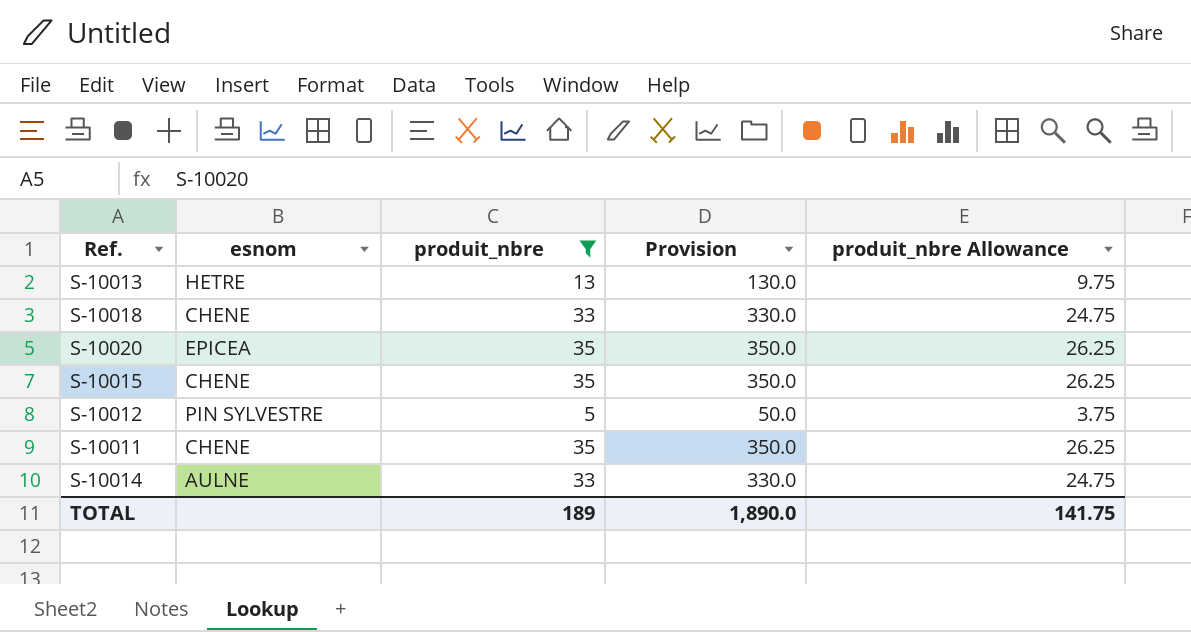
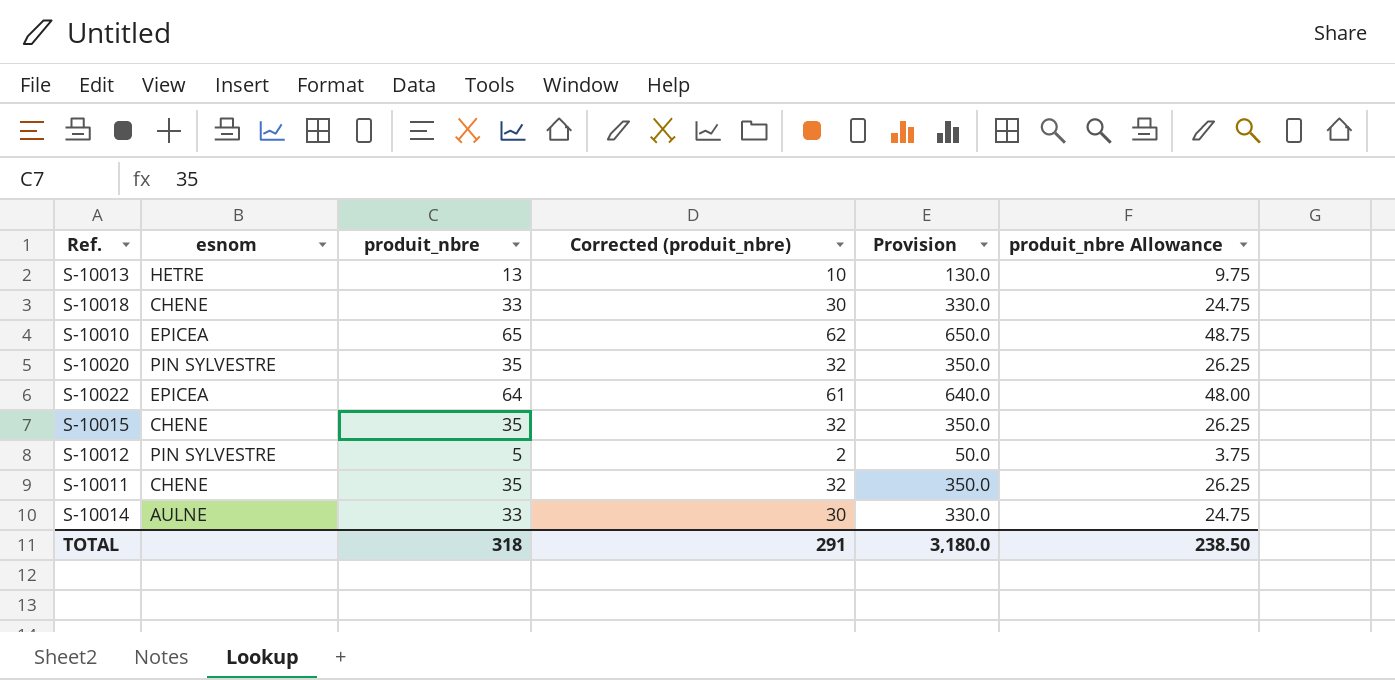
filter: produit_nbre <= 35 -> none
column Corrected (produit_nbre) | formula: none -> [produit_nbre] - 3
S-10020 | esnom: EPICEA -> PIN SYLVESTRE
TOTAL | produit_nbre: 189 -> 318
TOTAL | Provision: 1,890.0 -> 3,180.0
TOTAL | produit_nbre Allowance: 141.75 -> 238.50

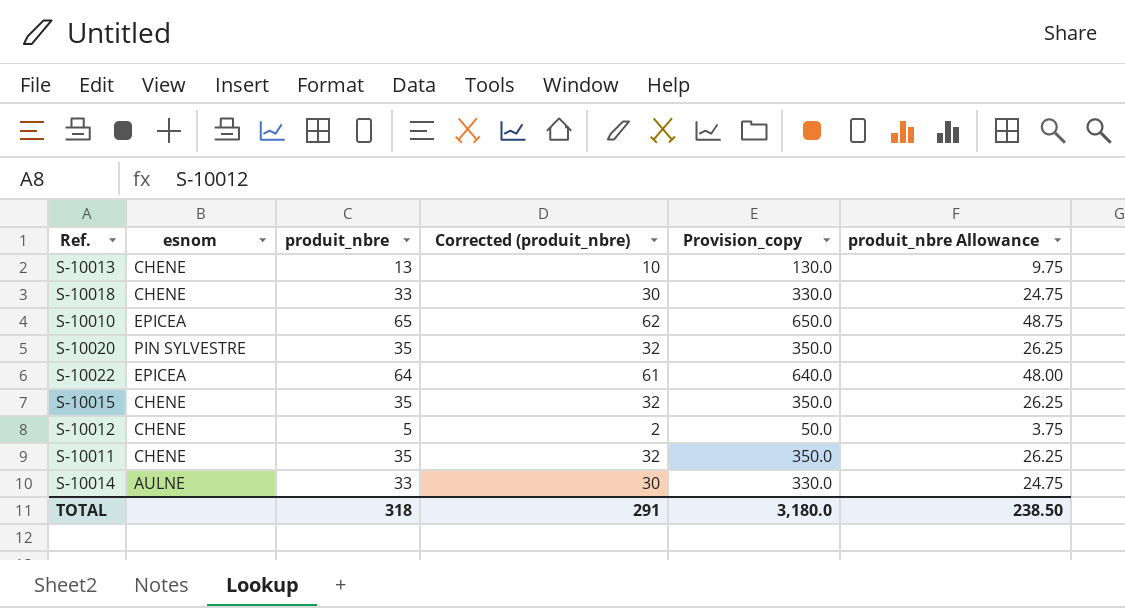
column name: Provision -> Provision_copy
S-10013 | esnom: HETRE -> CHENE
S-10012 | esnom: PIN SYLVESTRE -> CHENE

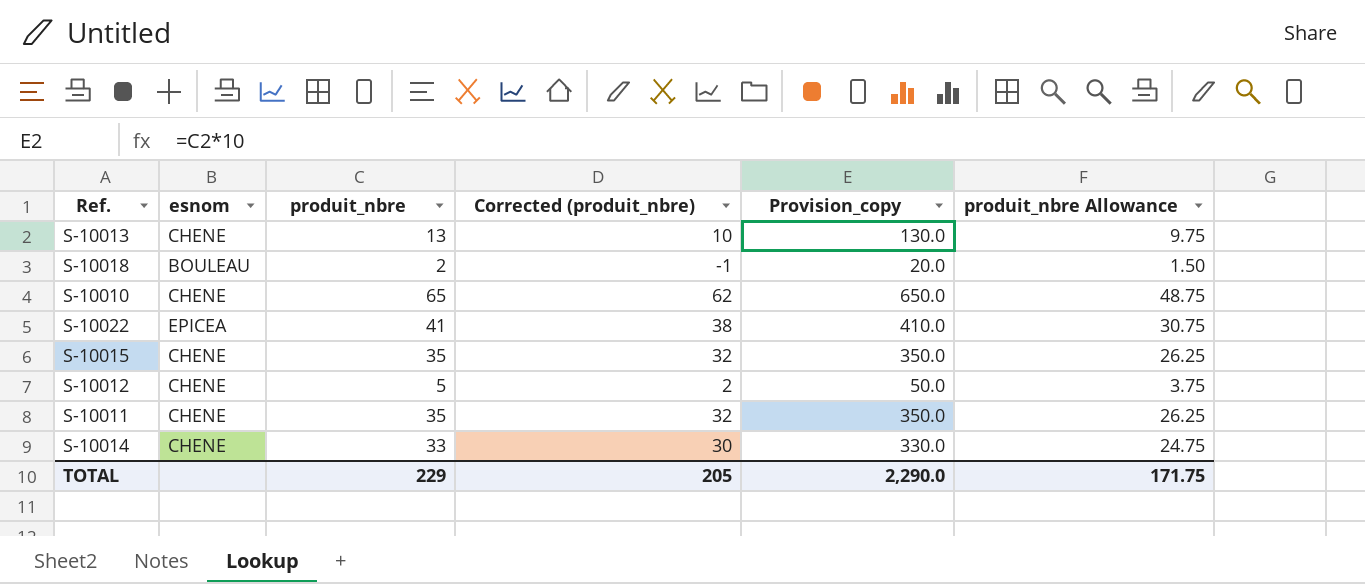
row S-10020: PIN SYLVESTRE | 35 | 32 | 350.0 | 26.25 -> none
S-10018 | esnom: CHENE -> BOULEAU
S-10018 | produit_nbre: 33 -> 2
S-10018 | Corrected (produit_nbre): 30 -> -1
S-10018 | Provision_copy: 330.0 -> 20.0
S-10018 | produit_nbre Allowance: 24.75 -> 1.50
S-10010 | esnom: EPICEA -> CHENE
S-10022 | produit_nbre: 64 -> 41
S-10022 | Corrected (produit_nbre): 61 -> 38
S-10022 | Provision_copy: 640.0 -> 410.0
S-10022 | produit_nbre Allowance: 48.00 -> 30.75
S-10014 | esnom: AULNE -> CHENE
TOTAL | produit_nbre: 318 -> 229
TOTAL | Corrected (produit_nbre): 291 -> 205
TOTAL | Provision_copy: 3,180.0 -> 2,290.0
TOTAL | produit_nbre Allowance: 238.50 -> 171.75

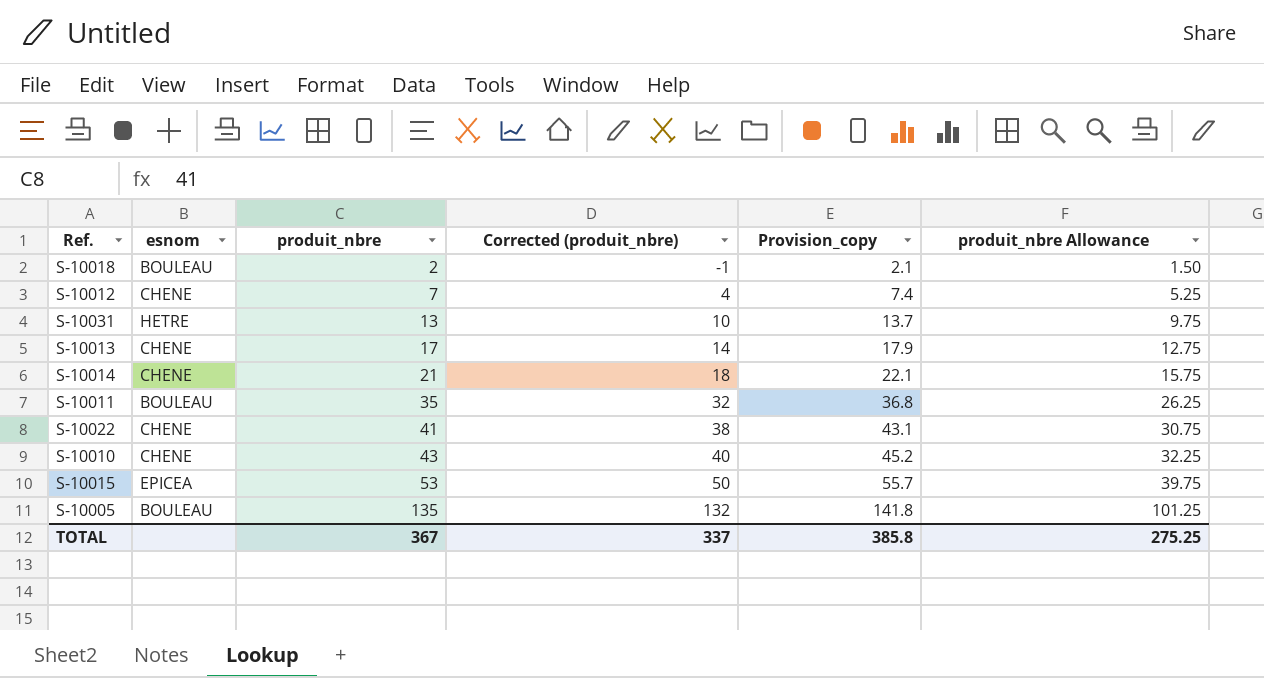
row order: none -> produit_nbre ascending
column Provision_copy | formula: [produit_nbre] * 10 -> [produit_nbre] * 1.05
S-10012 | produit_nbre: 5 -> 7
S-10012 | Corrected (produit_nbre): 2 -> 4
S-10012 | produit_nbre Allowance: 3.75 -> 5.25
row S-10031: none -> HETRE | 13 | 10 | 13.7 | 9.75
S-10013 | produit_nbre: 13 -> 17
S-10013 | Corrected (produit_nbre): 10 -> 14
S-10013 | produit_nbre Allowance: 9.75 -> 12.75
S-10014 | produit_nbre: 33 -> 21
S-10014 | Corrected (produit_nbre): 30 -> 18
S-10014 | produit_nbre Allowance: 24.75 -> 15.75
S-10011 | esnom: CHENE -> BOULEAU
S-10022 | esnom: EPICEA -> CHENE
S-10010 | produit_nbre: 65 -> 43
S-10010 | Corrected (produit_nbre): 62 -> 40
S-10010 | produit_nbre Allowance: 48.75 -> 32.25
S-10015 | esnom: CHENE -> EPICEA
S-10015 | produit_nbre: 35 -> 53
S-10015 | Corrected (produit_nbre): 32 -> 50
S-10015 | produit_nbre Allowance: 26.25 -> 39.75
row S-10005: none -> BOULEAU | 135 | 132 | 141.8 | 101.25
TOTAL | produit_nbre: 229 -> 367
TOTAL | Corrected (produit_nbre): 205 -> 337
TOTAL | Provision_copy: 2,290.0 -> 385.8
TOTAL | produit_nbre Allowance: 171.75 -> 275.25

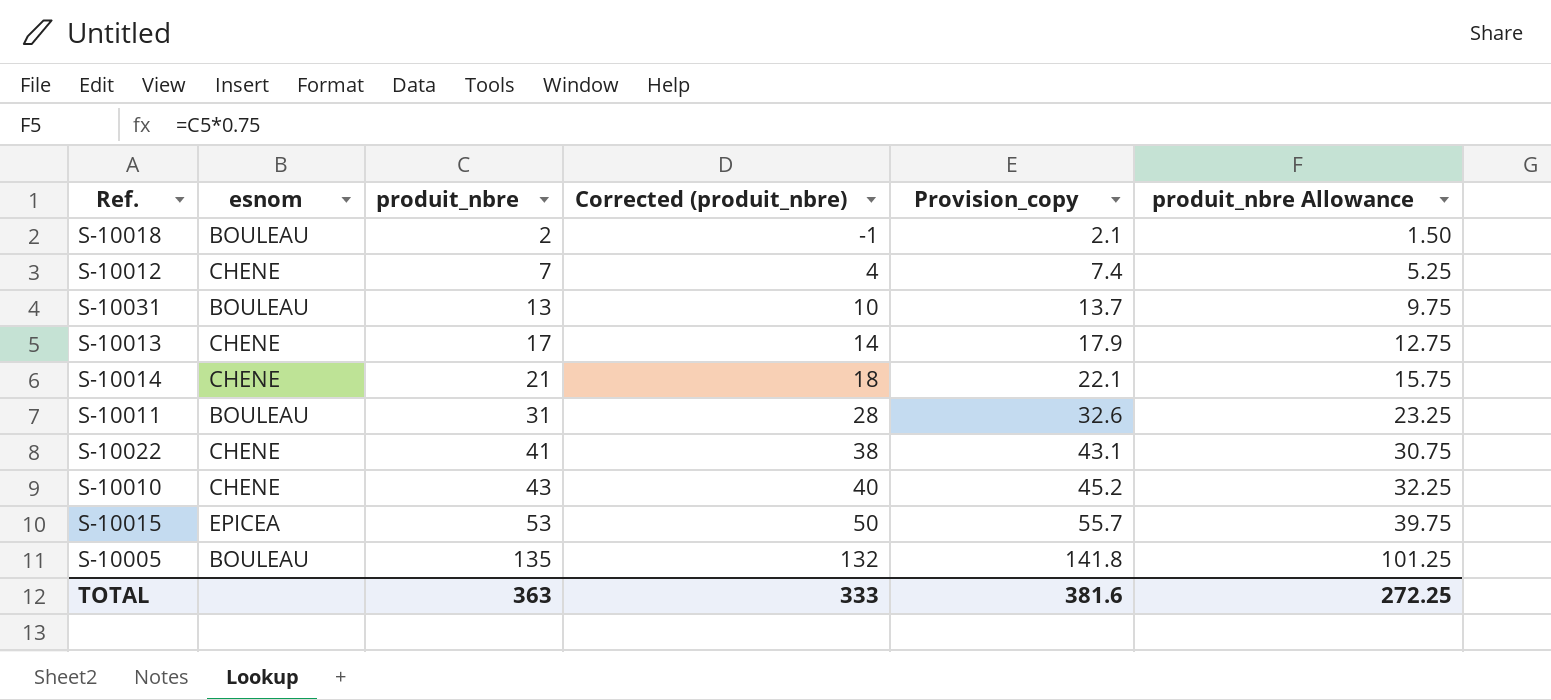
S-10031 | esnom: HETRE -> BOULEAU
S-10011 | produit_nbre: 35 -> 31
S-10011 | Corrected (produit_nbre): 32 -> 28
S-10011 | Provision_copy: 36.8 -> 32.6
S-10011 | produit_nbre Allowance: 26.25 -> 23.25
TOTAL | produit_nbre: 367 -> 363
TOTAL | Corrected (produit_nbre): 337 -> 333
TOTAL | Provision_copy: 385.8 -> 381.6
TOTAL | produit_nbre Allowance: 275.25 -> 272.25

